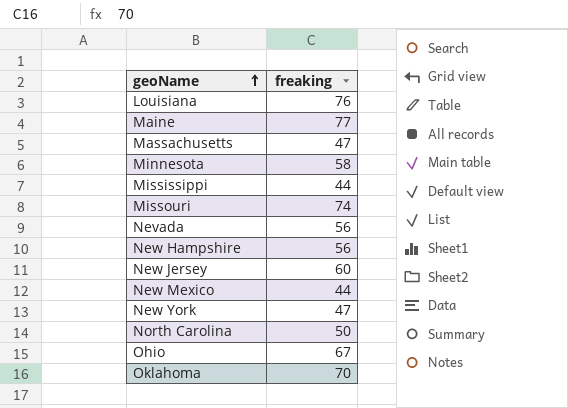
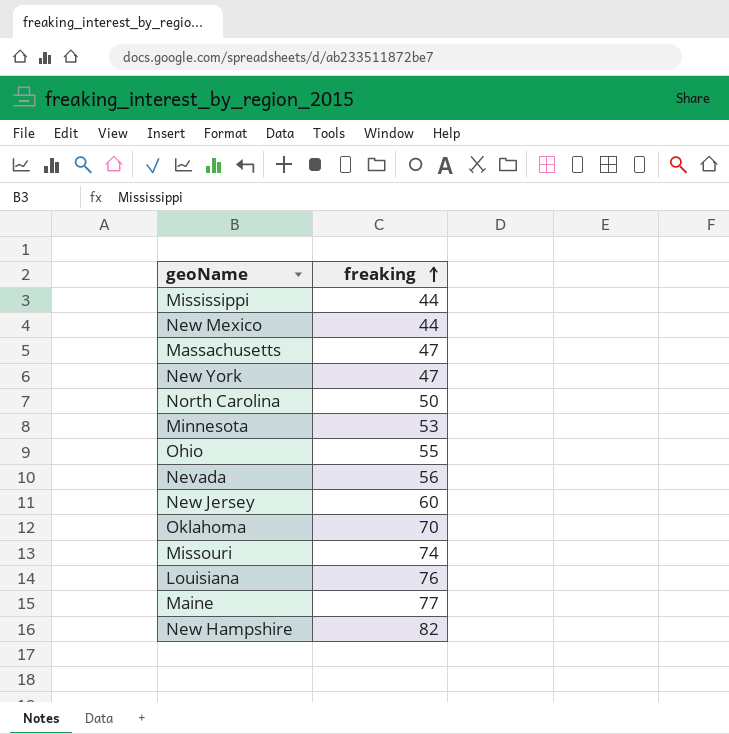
row order: geoName ascending -> freaking ascending
Minnesota | freaking: 58 -> 53
Ohio | freaking: 67 -> 55
New Hampshire | freaking: 56 -> 82

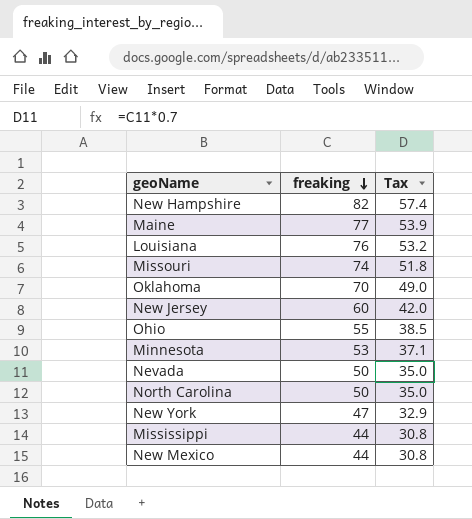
row order: freaking ascending -> freaking descending
column Tax | formula: none -> [freaking] * 0.7
row Massachusetts: 47 -> none
Nevada | freaking: 56 -> 50

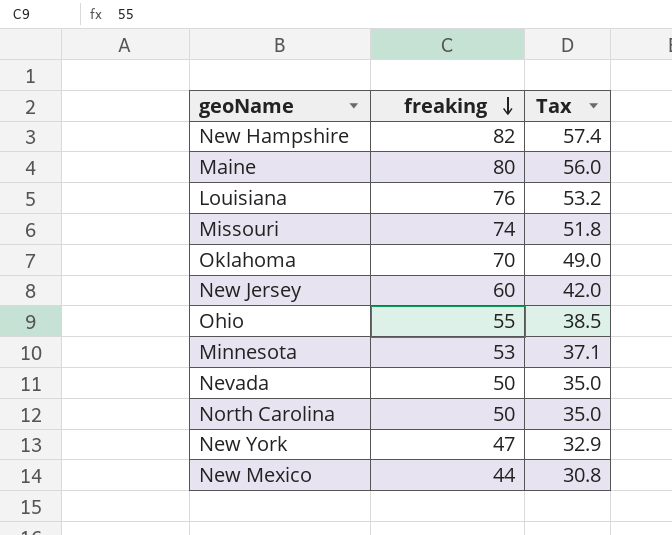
row Mississippi: 44 | 30.8 -> none
Maine | freaking: 77 -> 80
Maine | Tax: 53.9 -> 56.0

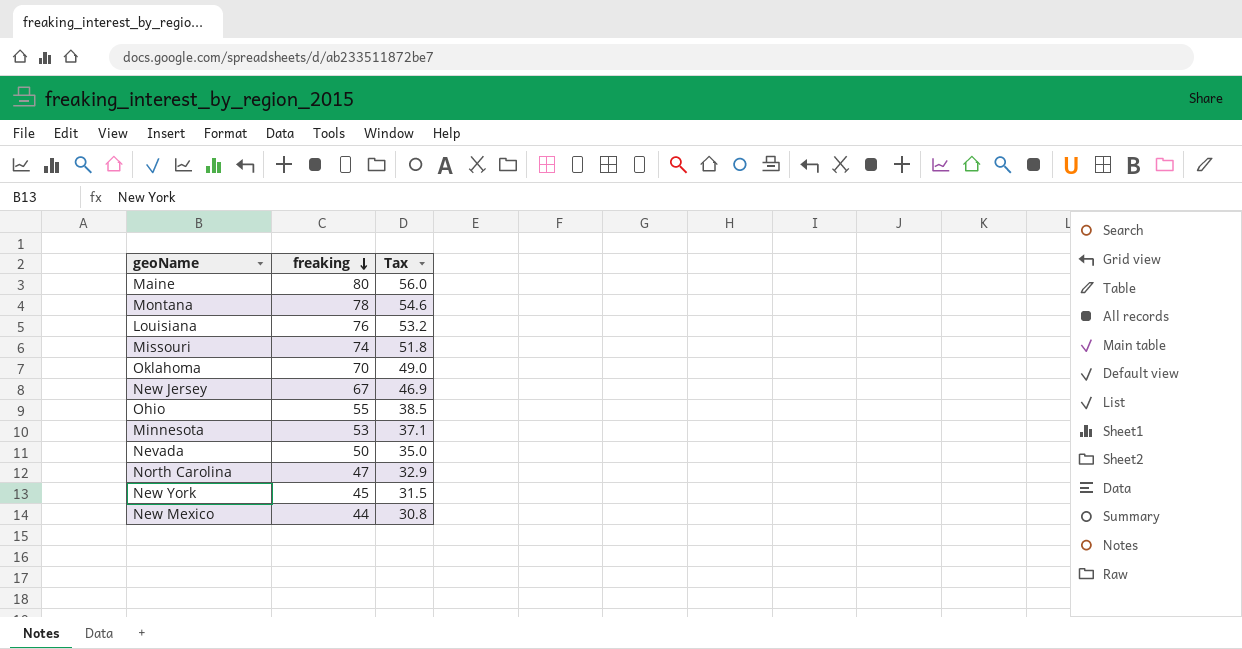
row New Hampshire: 82 | 57.4 -> none
row Montana: none -> 78 | 54.6
New Jersey | freaking: 60 -> 67
New Jersey | Tax: 42.0 -> 46.9
North Carolina | freaking: 50 -> 47
North Carolina | Tax: 35.0 -> 32.9
New York | freaking: 47 -> 45
New York | Tax: 32.9 -> 31.5

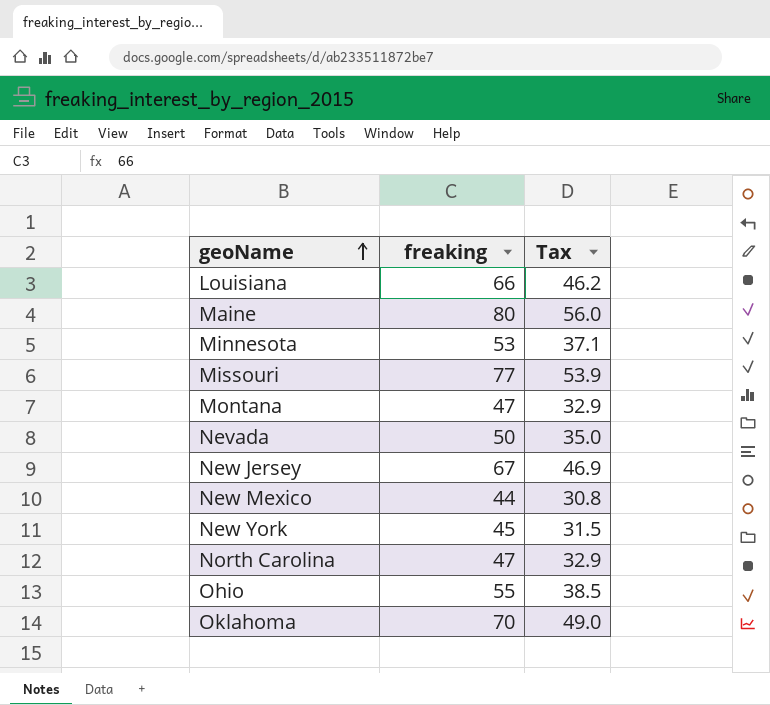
row order: freaking descending -> geoName ascending
Louisiana | freaking: 76 -> 66
Louisiana | Tax: 53.2 -> 46.2
Missouri | freaking: 74 -> 77
Missouri | Tax: 51.8 -> 53.9
Montana | freaking: 78 -> 47
Montana | Tax: 54.6 -> 32.9

